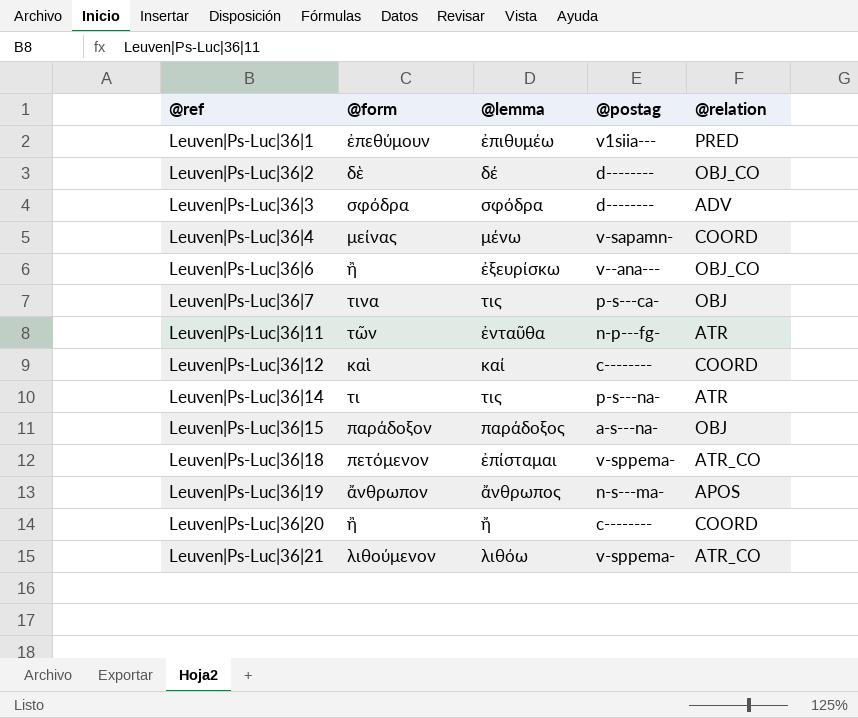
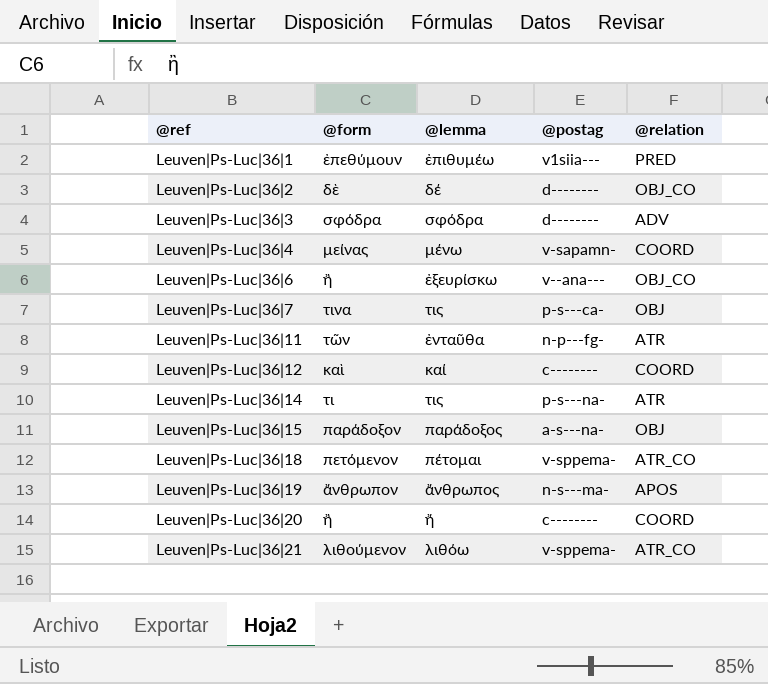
Leuven|Ps-Luc|36|18 | @lemma: ἐπίσταμαι -> πέτομαι

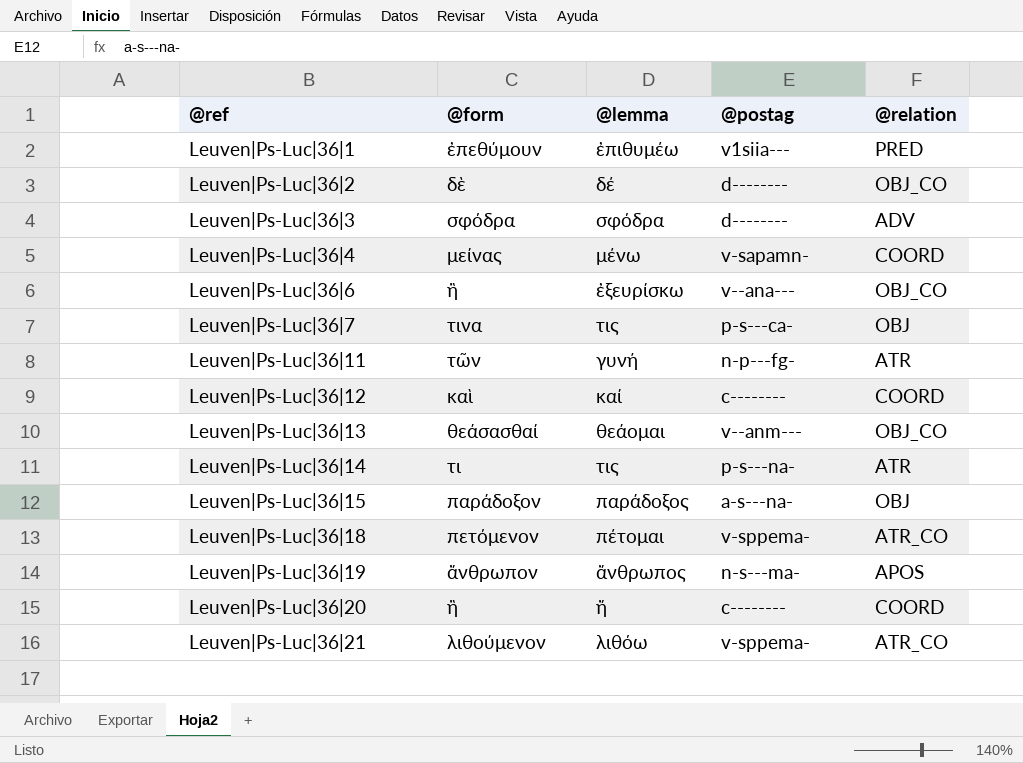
Leuven|Ps-Luc|36|11 | @lemma: ἐνταῦθα -> γυνή
row Leuven|Ps-Luc|36|13: none -> θεάσασθαί | θεάομαι | v--anm--- | OBJ_CO

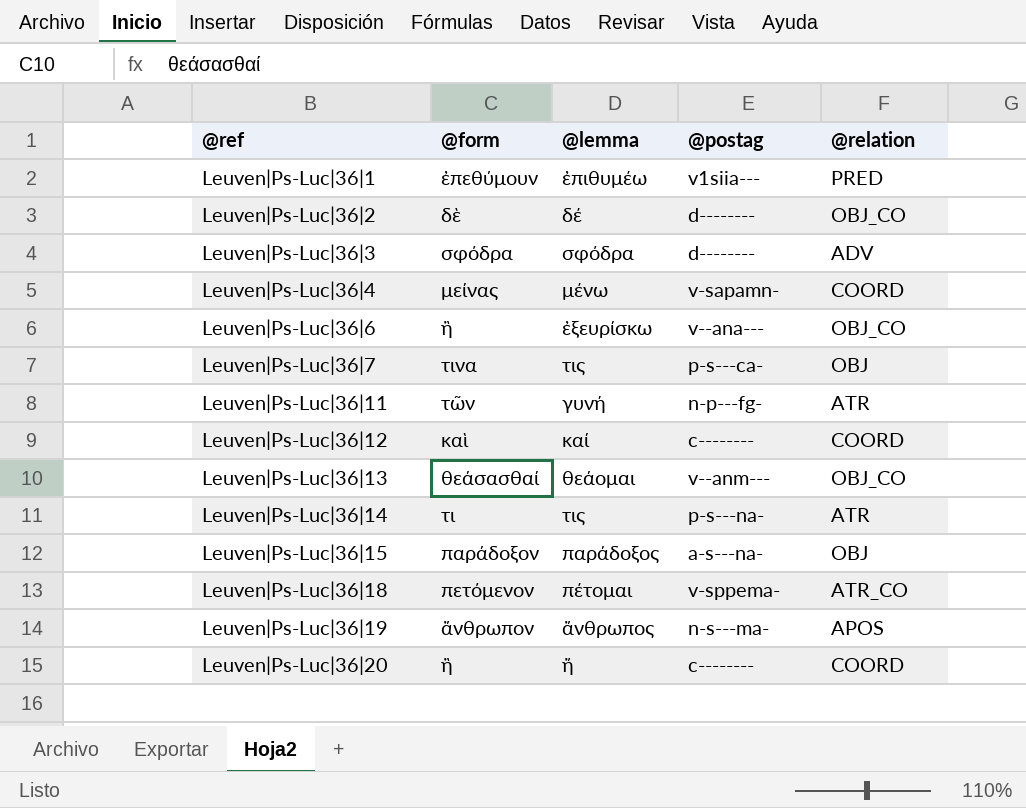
row Leuven|Ps-Luc|36|21: λιθούμενον | λιθόω | v-sppema- | ATR_CO -> none

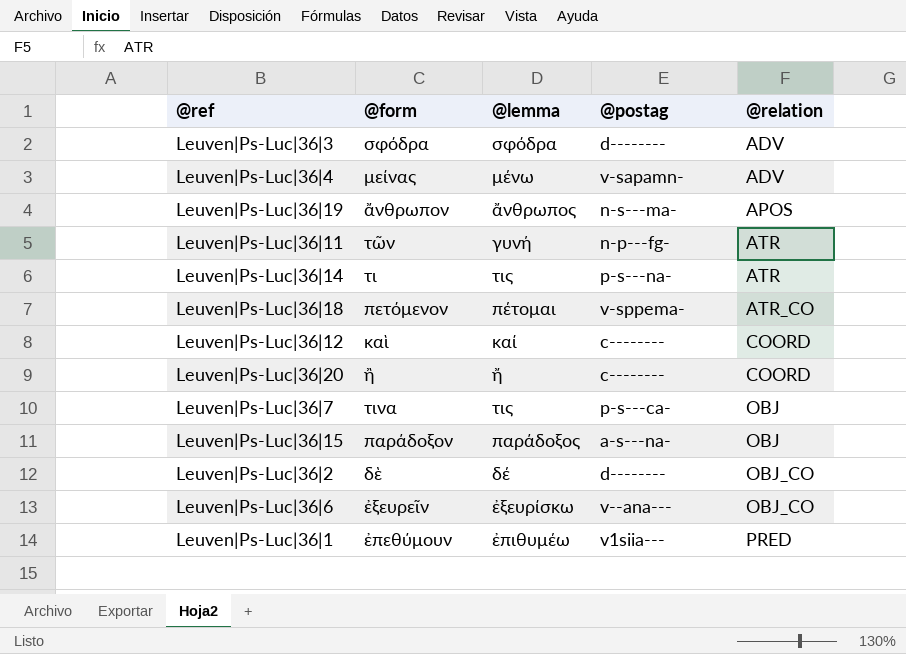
row order: @ref ascending -> @relation ascending
row Leuven|Ps-Luc|36|13: θεάσασθαί | θεάομαι | v--anm--- | OBJ_CO -> none
Leuven|Ps-Luc|36|4 | @relation: COORD -> ADV
Leuven|Ps-Luc|36|6 | @form: ἢ -> ἐξευρεῖν

